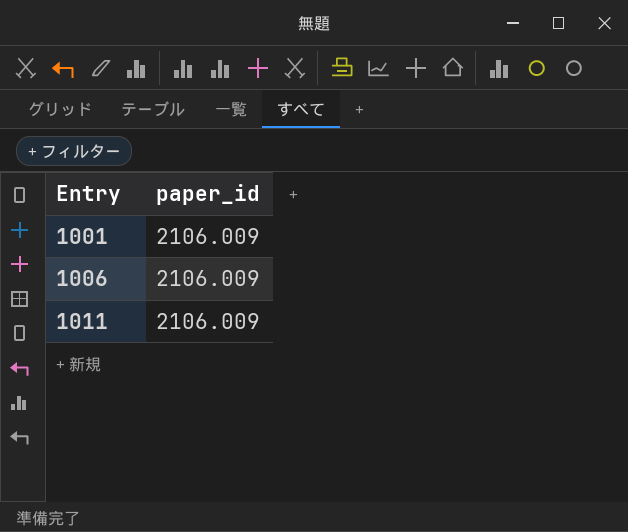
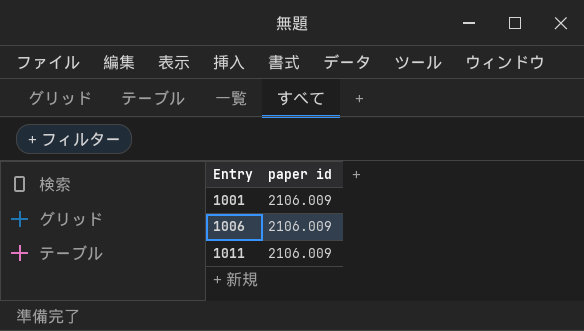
column name: paper_id -> paper id

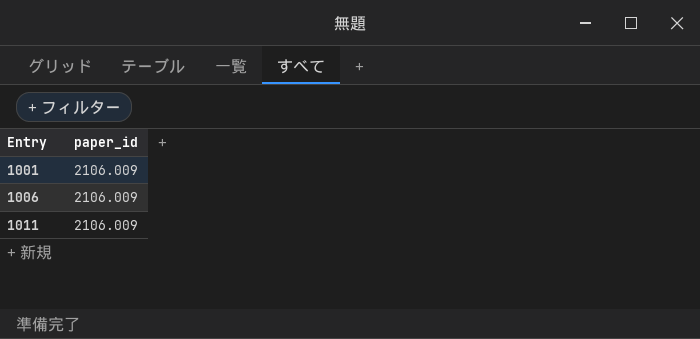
column name: paper id -> paper_id

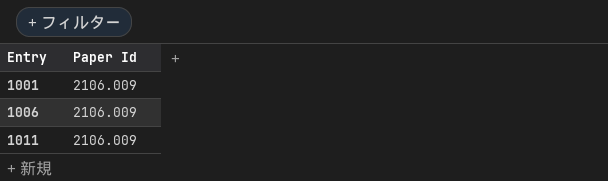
column name: paper_id -> Paper Id

